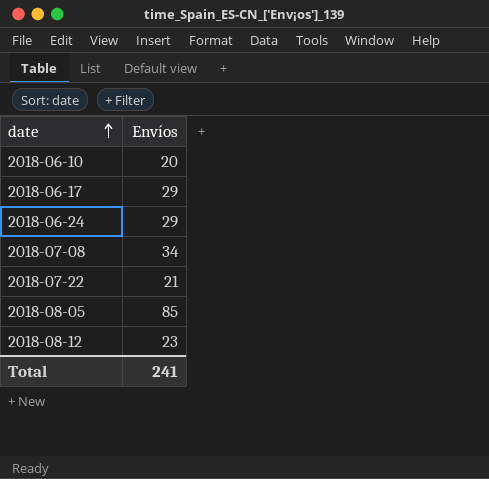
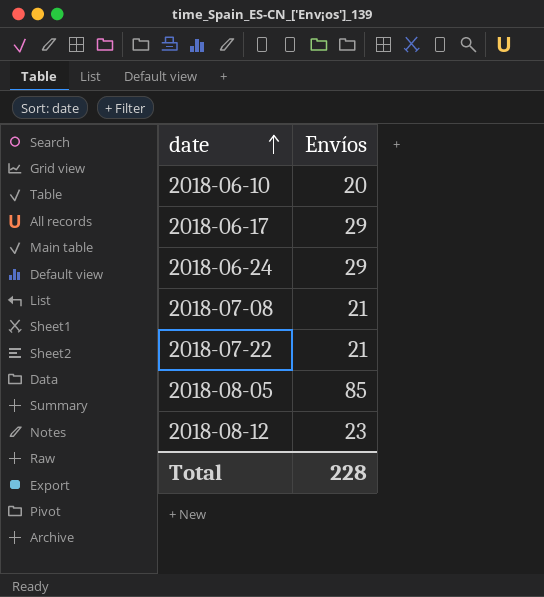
2018-07-08 | Envíos: 34 -> 21
Total | Envíos: 241 -> 228

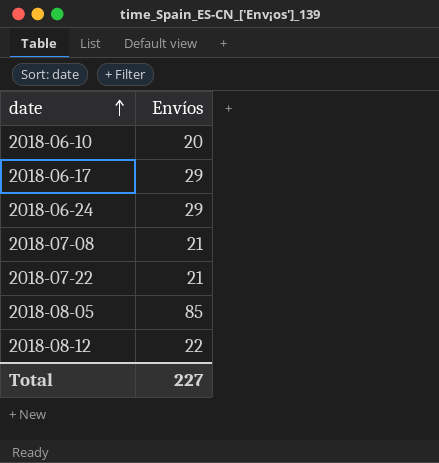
2018-08-12 | Envíos: 23 -> 22
Total | Envíos: 228 -> 227

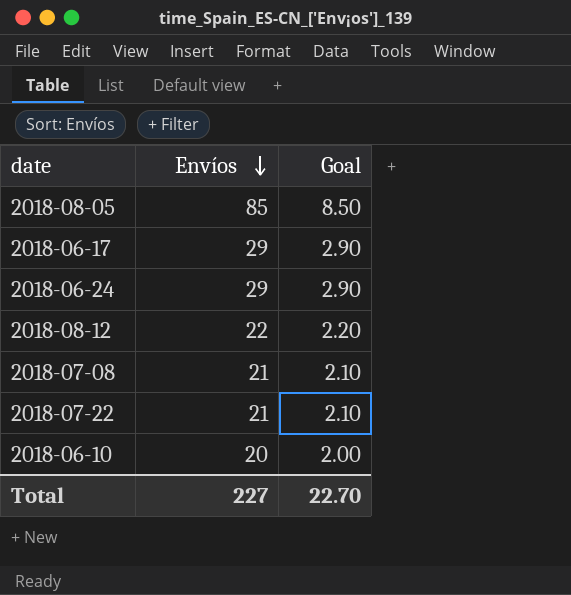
row order: date ascending -> Envíos descending
column Goal | formula: none -> [Envíos] * 0.1

